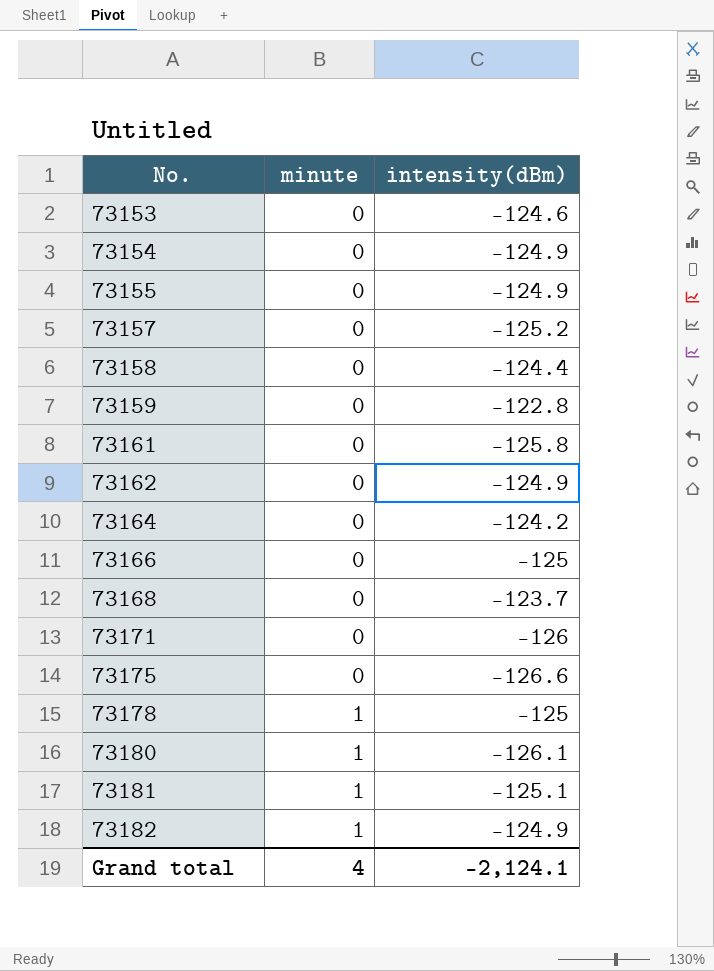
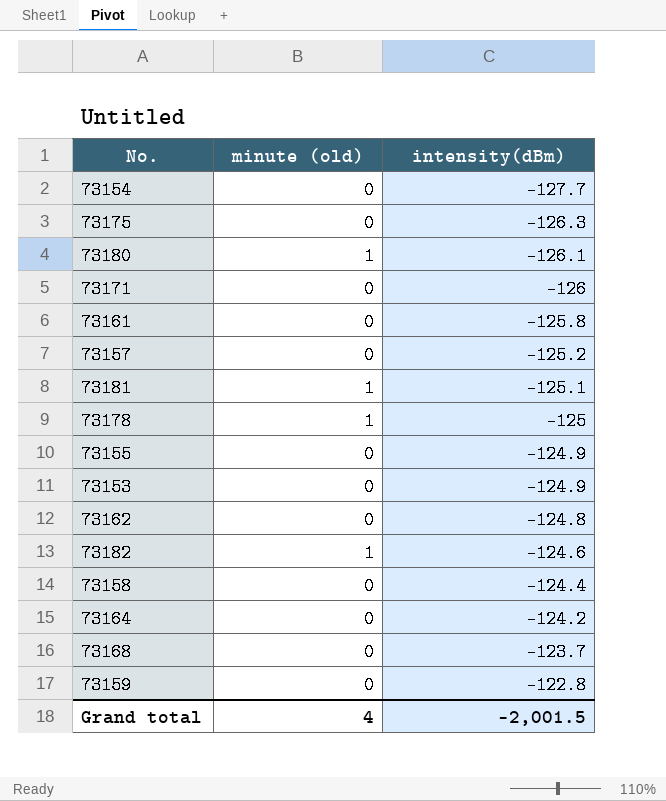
row order: No. ascending -> intensity(dBm) ascending
column name: minute -> minute (old)
row 73166: 0 | -125 -> none
73154 | intensity(dBm): -124.9 -> -127.7
73175 | intensity(dBm): -126.6 -> -126.3
73153 | intensity(dBm): -124.6 -> -124.9
73162 | intensity(dBm): -124.9 -> -124.8
73182 | intensity(dBm): -124.9 -> -124.6
Grand total | intensity(dBm): -2,124.1 -> -2,001.5

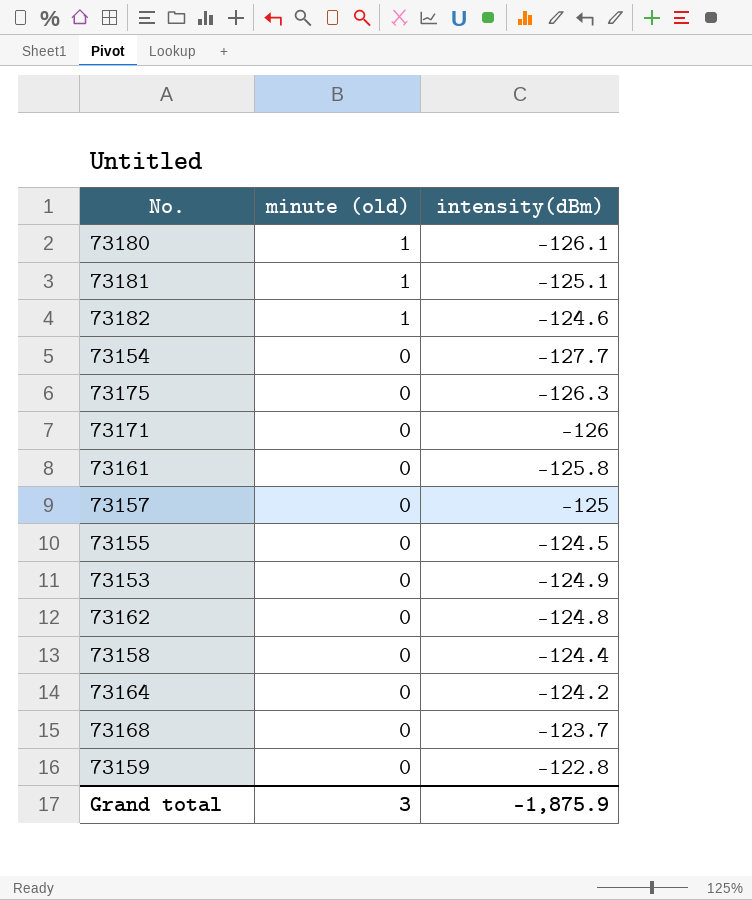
row order: intensity(dBm) ascending -> minute (old) descending
row 73178: 1 | -125 -> none
73157 | intensity(dBm): -125.2 -> -125
73155 | intensity(dBm): -124.9 -> -124.5
Grand total | minute (old): 4 -> 3
Grand total | intensity(dBm): -2,001.5 -> -1,875.9

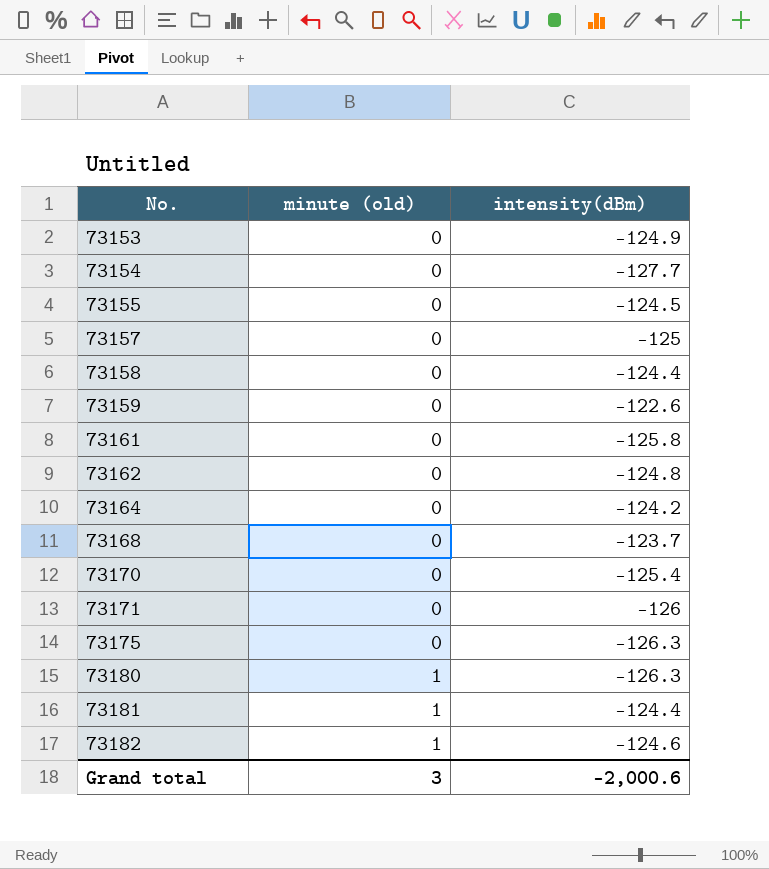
row order: minute (old) descending -> No. ascending
73159 | intensity(dBm): -122.8 -> -122.6
row 73170: none -> 0 | -125.4
73180 | intensity(dBm): -126.1 -> -126.3
73181 | intensity(dBm): -125.1 -> -124.4
Grand total | intensity(dBm): -1,875.9 -> -2,000.6

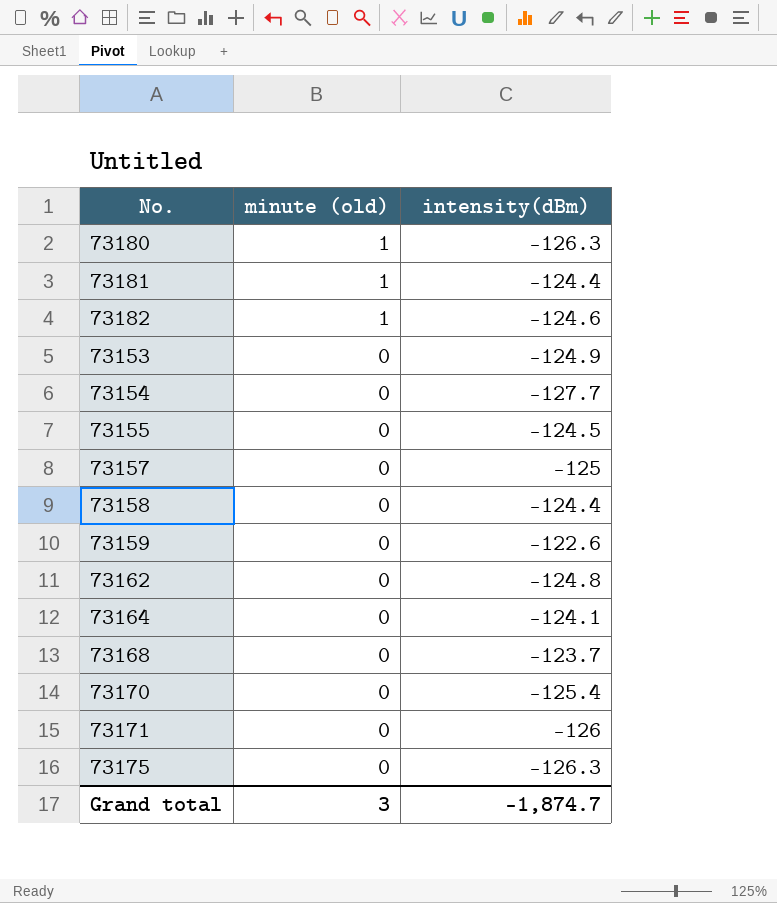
row order: No. ascending -> minute (old) descending
row 73161: 0 | -125.8 -> none
73164 | intensity(dBm): -124.2 -> -124.1
Grand total | intensity(dBm): -2,000.6 -> -1,874.7

